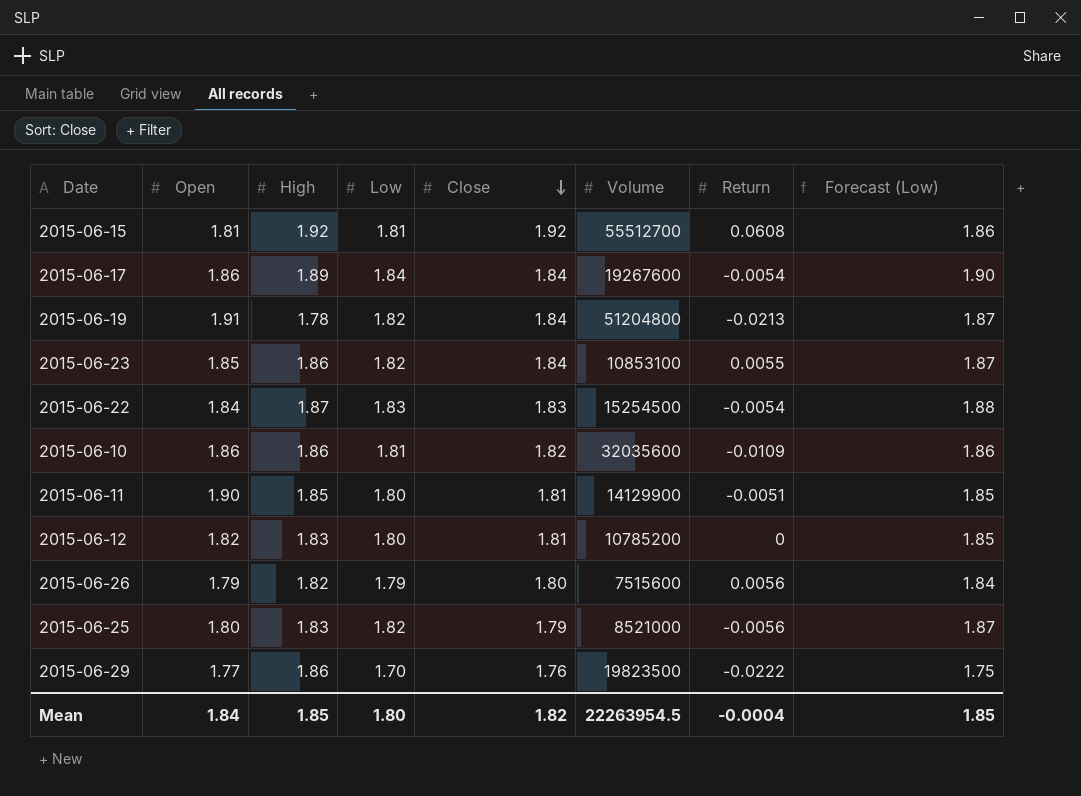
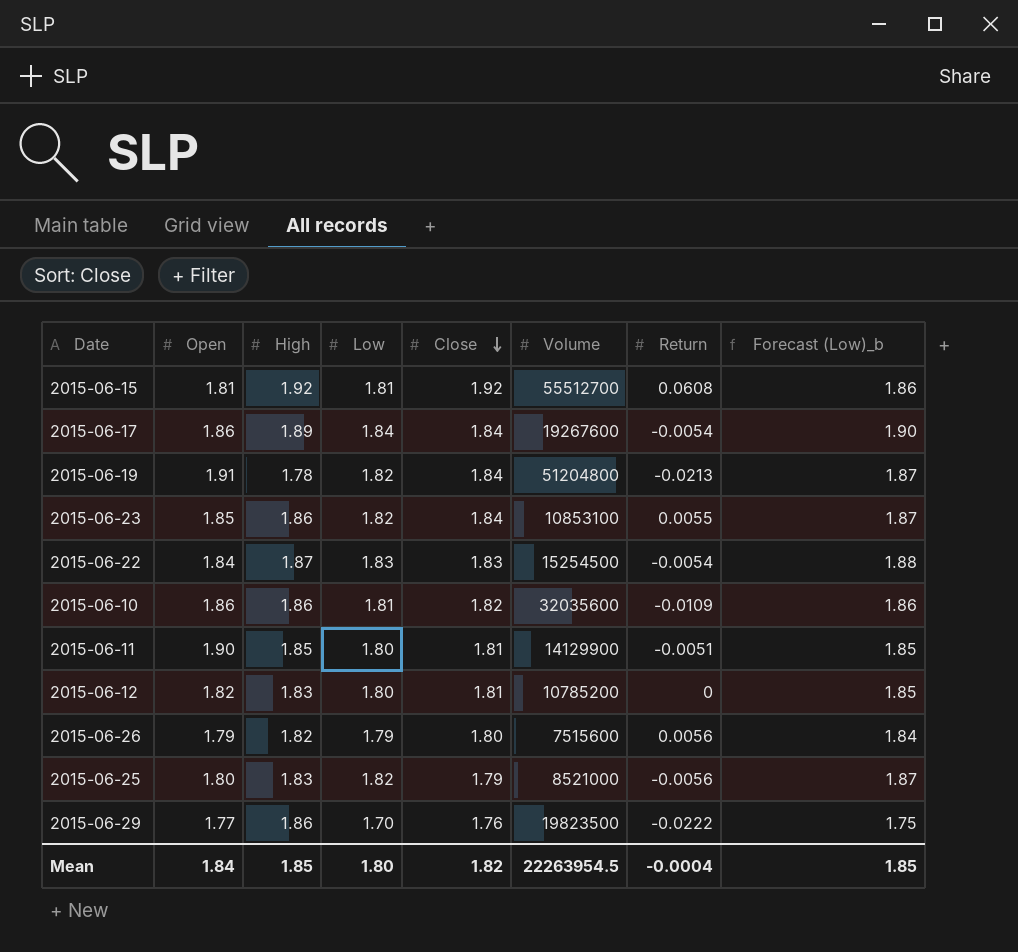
column name: Forecast (Low) -> Forecast (Low)_b

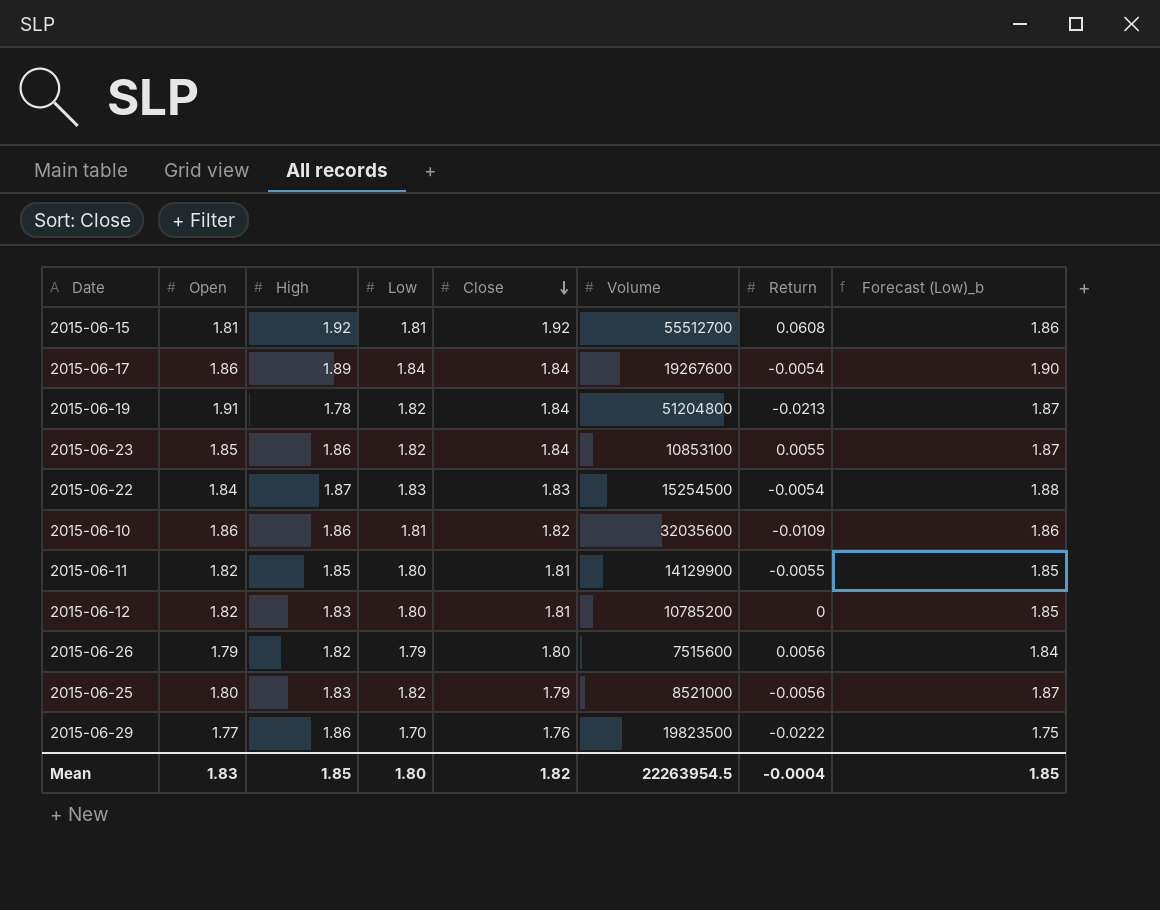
2015-06-11 | Open: 1.90 -> 1.82
2015-06-11 | Return: -0.0051 -> -0.0055
Mean | Open: 1.84 -> 1.83

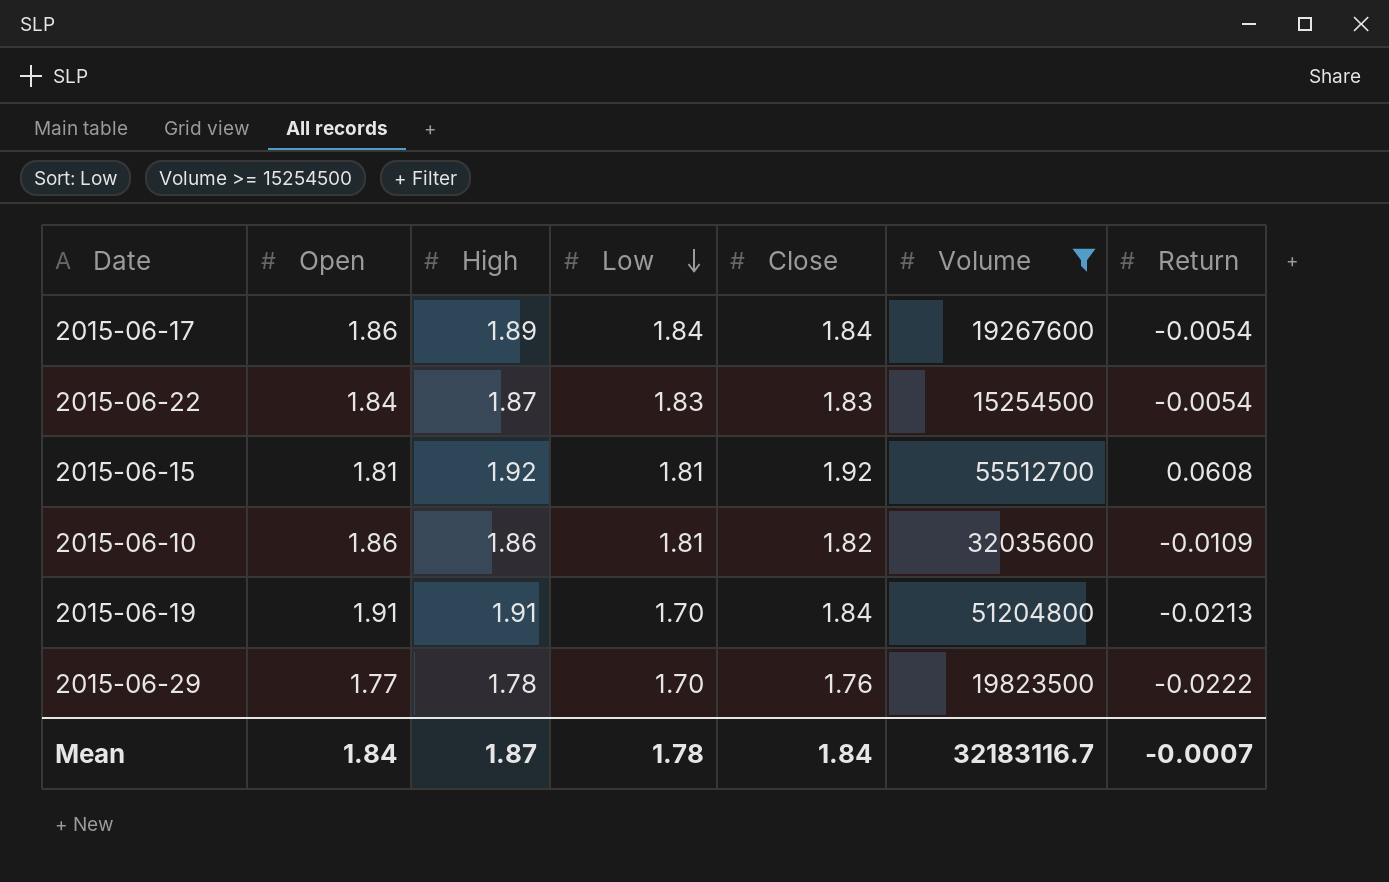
filter: none -> Volume >= 15254500
row order: Close descending -> Low descending
column Forecast (Low)_b | formula: [Low] * 1.03 -> none
2015-06-19 | High: 1.78 -> 1.91
2015-06-19 | Low: 1.82 -> 1.70
2015-06-29 | High: 1.86 -> 1.78
Mean | Open: 1.83 -> 1.84
Mean | High: 1.85 -> 1.87
Mean | Low: 1.80 -> 1.78
Mean | Close: 1.82 -> 1.84
Mean | Volume: 22263954.5 -> 32183116.7
Mean | Return: -0.0004 -> -0.0007

